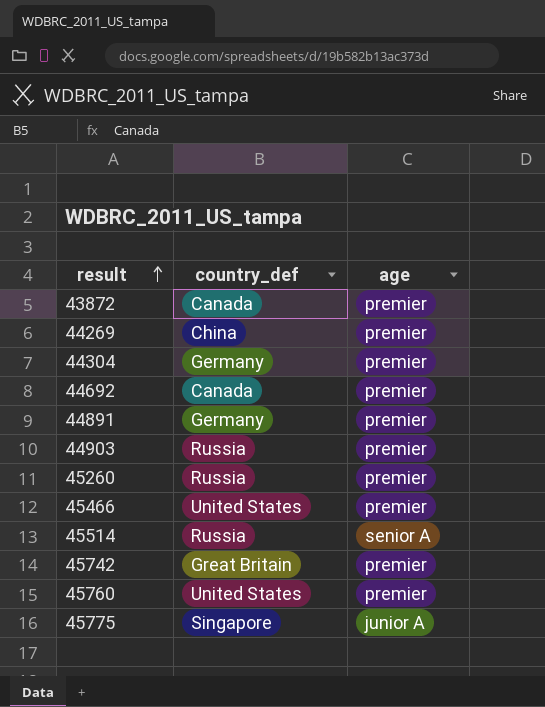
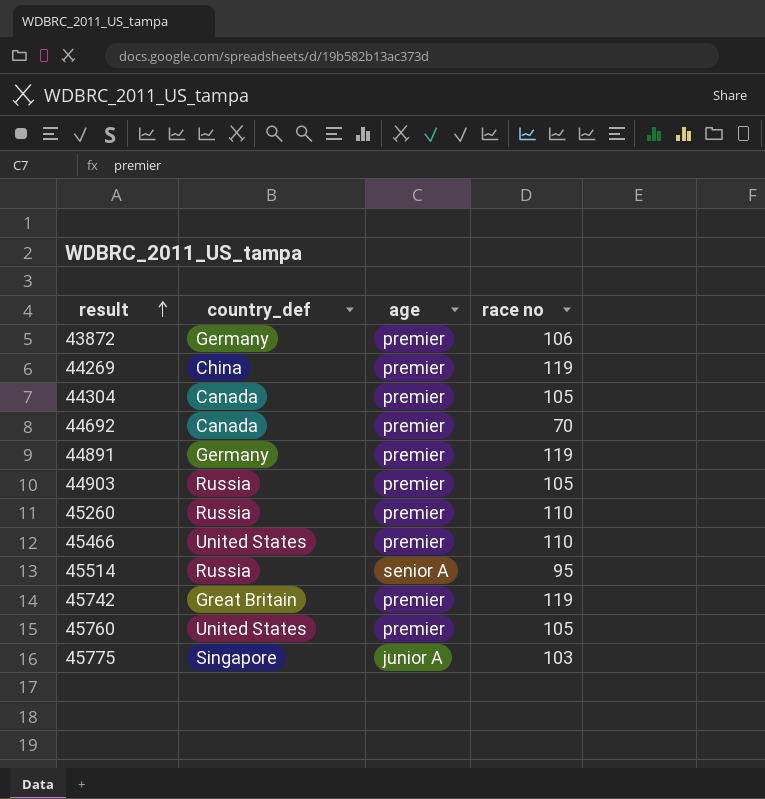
column race no | position: none -> 4
43872 | country_def: Canada -> Germany
44304 | country_def: Germany -> Canada

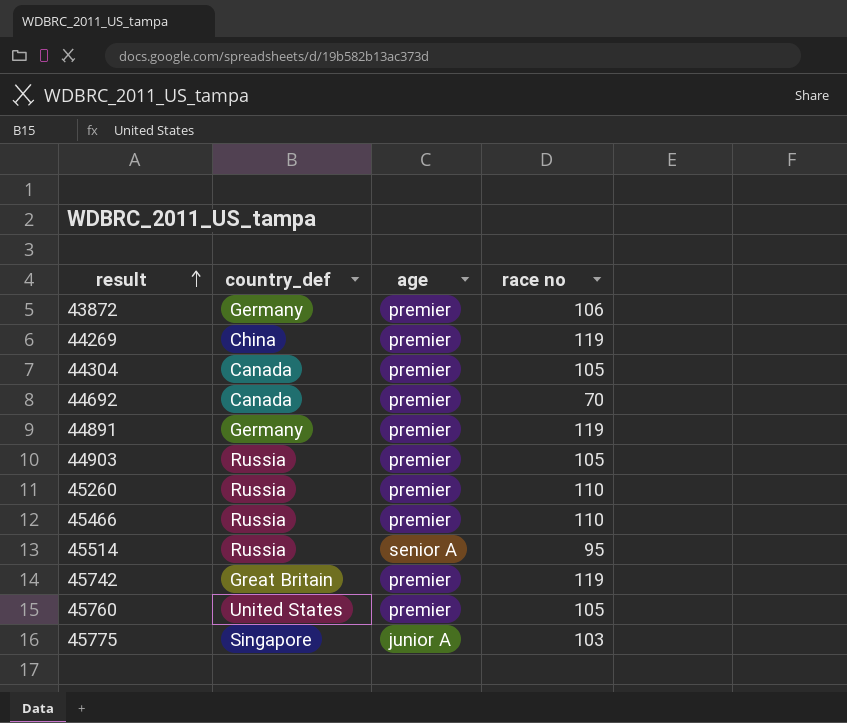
45466 | country_def: United States -> Russia

